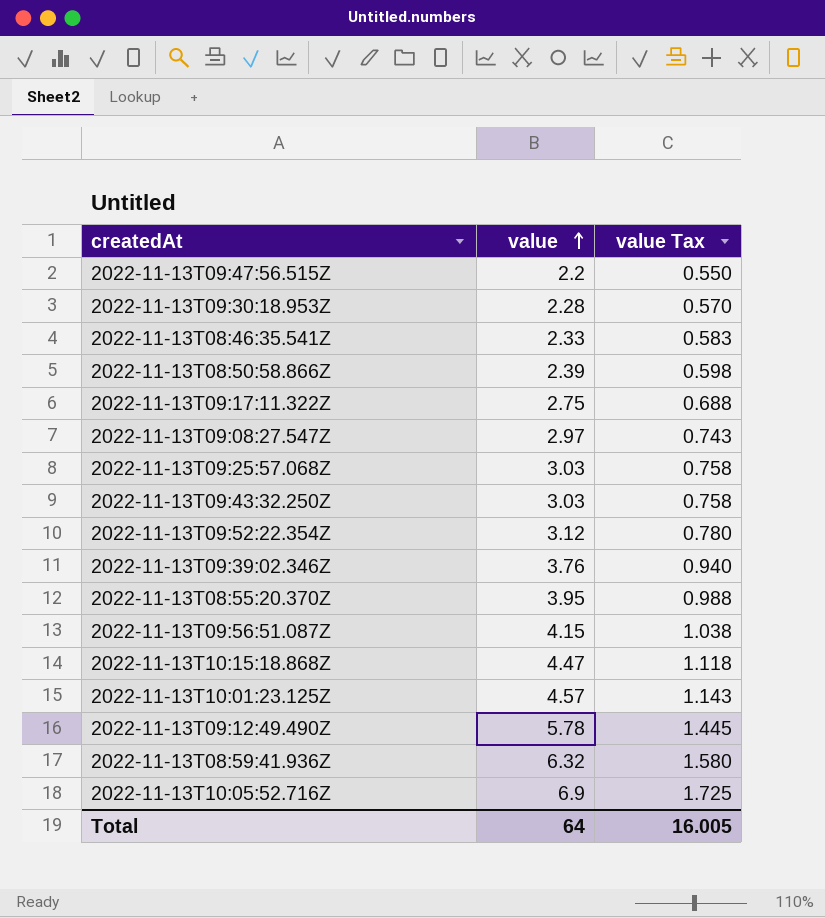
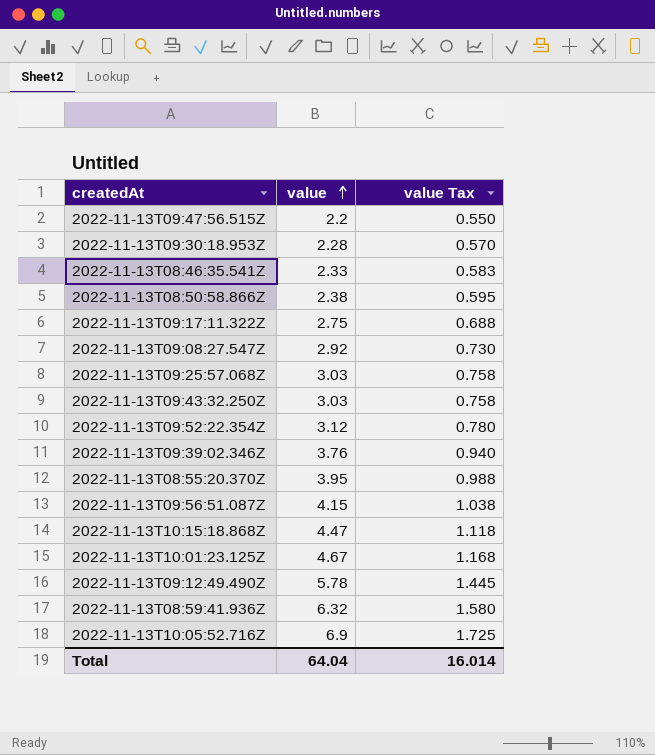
2022-11-13T08:50:58.866Z | value: 2.39 -> 2.38
2022-11-13T08:50:58.866Z | value Tax: 0.598 -> 0.595
2022-11-13T09:08:27.547Z | value: 2.97 -> 2.92
2022-11-13T09:08:27.547Z | value Tax: 0.743 -> 0.730
2022-11-13T10:01:23.125Z | value: 4.57 -> 4.67
2022-11-13T10:01:23.125Z | value Tax: 1.143 -> 1.168
Total | value: 64 -> 64.04
Total | value Tax: 16.005 -> 16.014

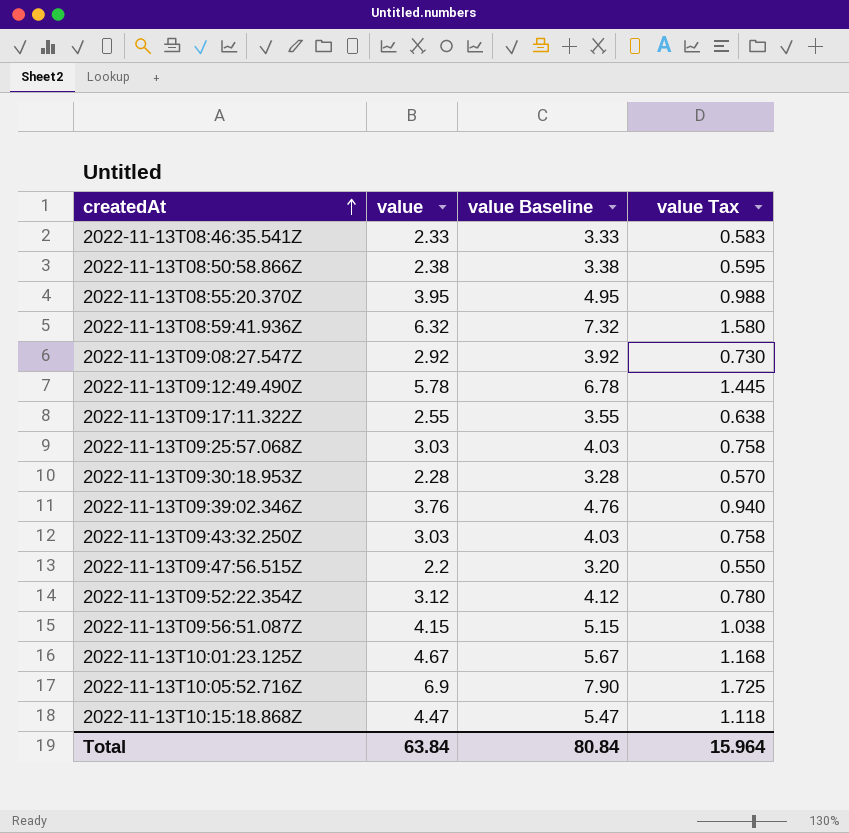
row order: value ascending -> createdAt ascending
column value Baseline | formula: none -> [value] + 1
2022-11-13T09:17:11.322Z | value: 2.75 -> 2.55
2022-11-13T09:17:11.322Z | value Tax: 0.688 -> 0.638
Total | value: 64.04 -> 63.84
Total | value Tax: 16.014 -> 15.964

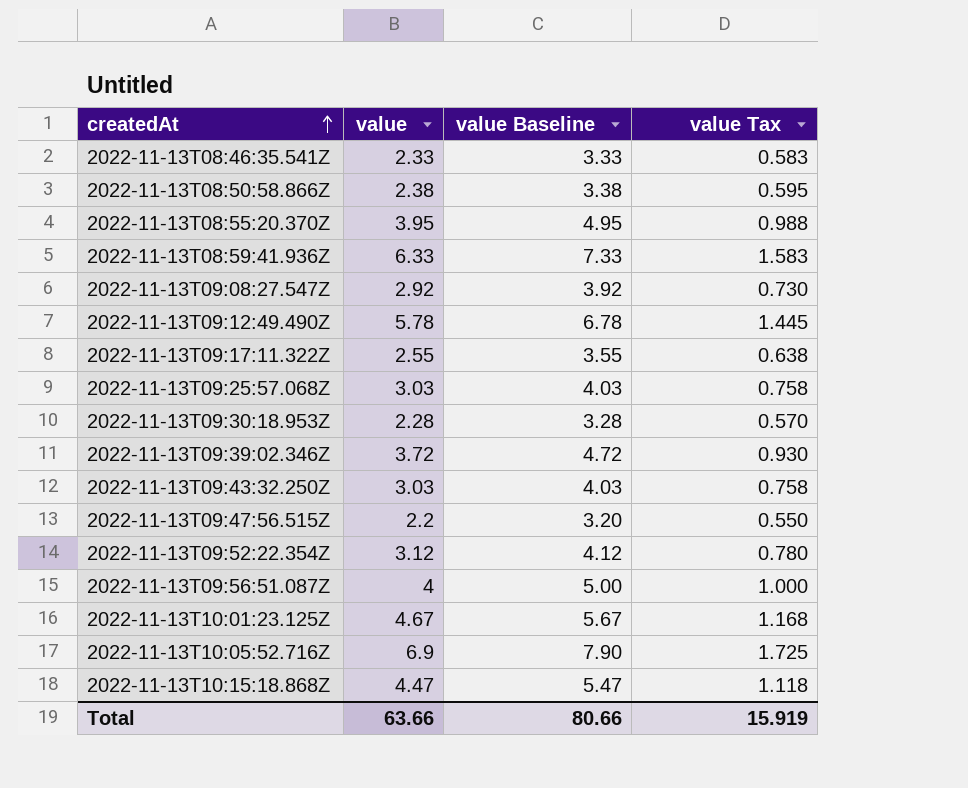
2022-11-13T08:59:41.936Z | value: 6.32 -> 6.33
2022-11-13T08:59:41.936Z | value Baseline: 7.32 -> 7.33
2022-11-13T08:59:41.936Z | value Tax: 1.580 -> 1.583
2022-11-13T09:39:02.346Z | value: 3.76 -> 3.72
2022-11-13T09:39:02.346Z | value Baseline: 4.76 -> 4.72
2022-11-13T09:39:02.346Z | value Tax: 0.940 -> 0.930
2022-11-13T09:56:51.087Z | value: 4.15 -> 4
2022-11-13T09:56:51.087Z | value Baseline: 5.15 -> 5.00
2022-11-13T09:56:51.087Z | value Tax: 1.038 -> 1.000
Total | value: 63.84 -> 63.66
Total | value Baseline: 80.84 -> 80.66
Total | value Tax: 15.964 -> 15.919

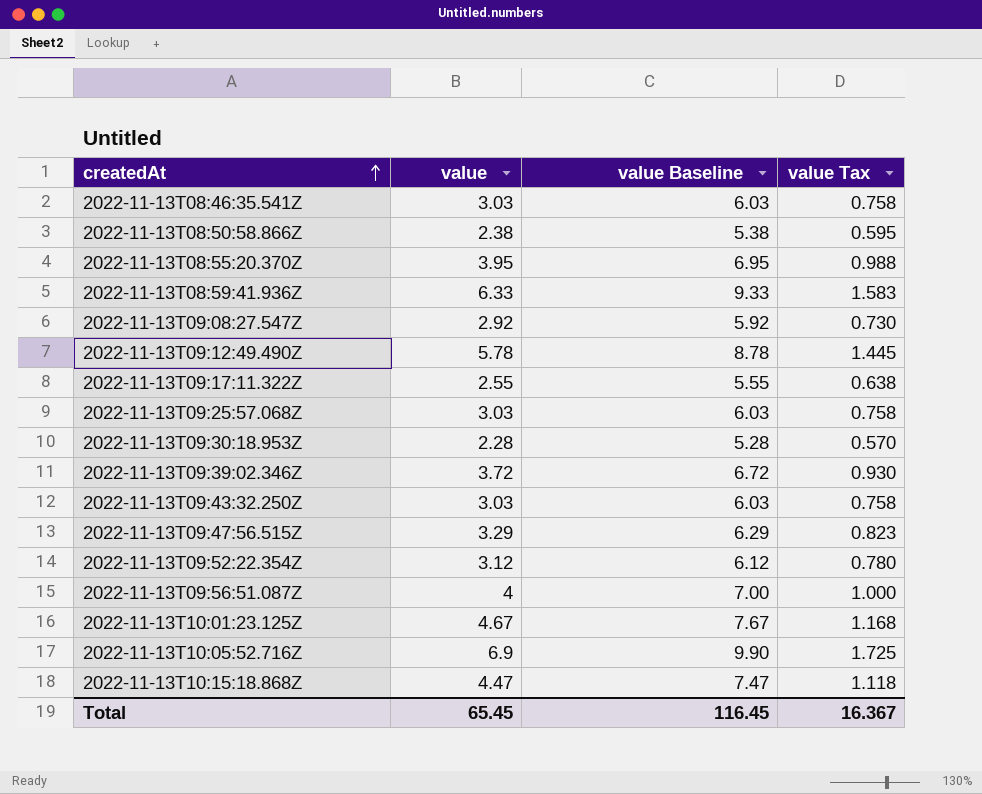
column value Baseline | formula: [value] + 1 -> [value] + 3
2022-11-13T08:46:35.541Z | value: 2.33 -> 3.03
2022-11-13T08:46:35.541Z | value Tax: 0.583 -> 0.758
2022-11-13T09:47:56.515Z | value: 2.2 -> 3.29
2022-11-13T09:47:56.515Z | value Tax: 0.550 -> 0.823
Total | value: 63.66 -> 65.45
Total | value Baseline: 80.66 -> 116.45
Total | value Tax: 15.919 -> 16.367

